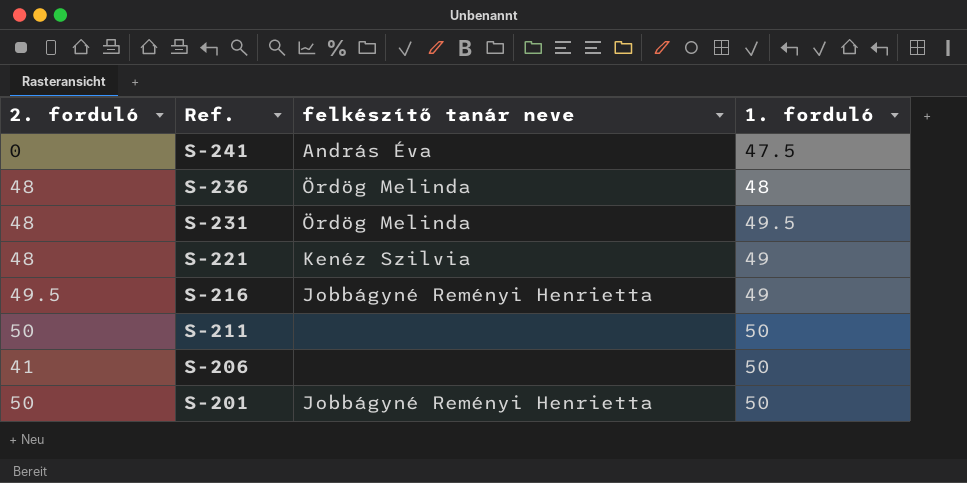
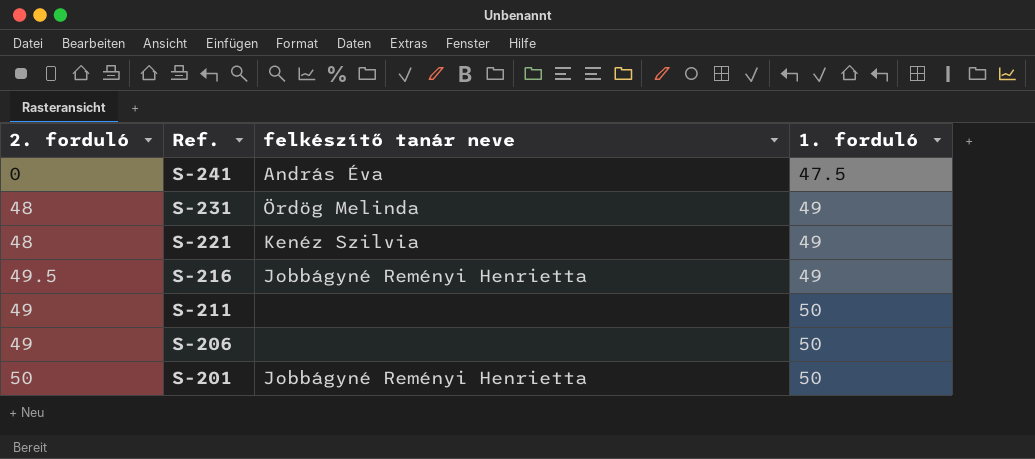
row S-236: 48 | Ördög Melinda | 48 -> none
S-231 | 1. forduló: 49.5 -> 49
S-211 | 2. forduló: 50 -> 49
S-206 | 2. forduló: 41 -> 49

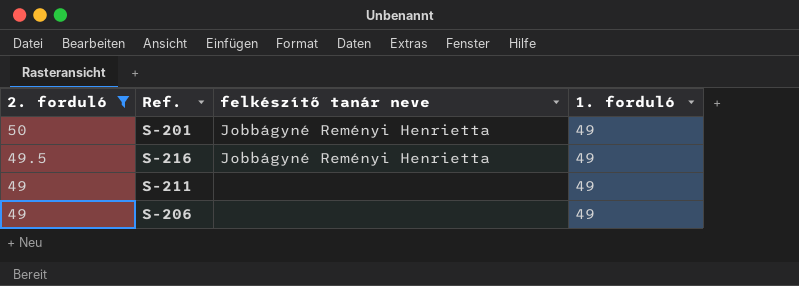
filter: none -> 2. forduló >= 49
row order: Ref. descending -> 2. forduló descending
S-201 | 1. forduló: 50 -> 49
S-211 | 1. forduló: 50 -> 49
S-206 | 1. forduló: 50 -> 49

